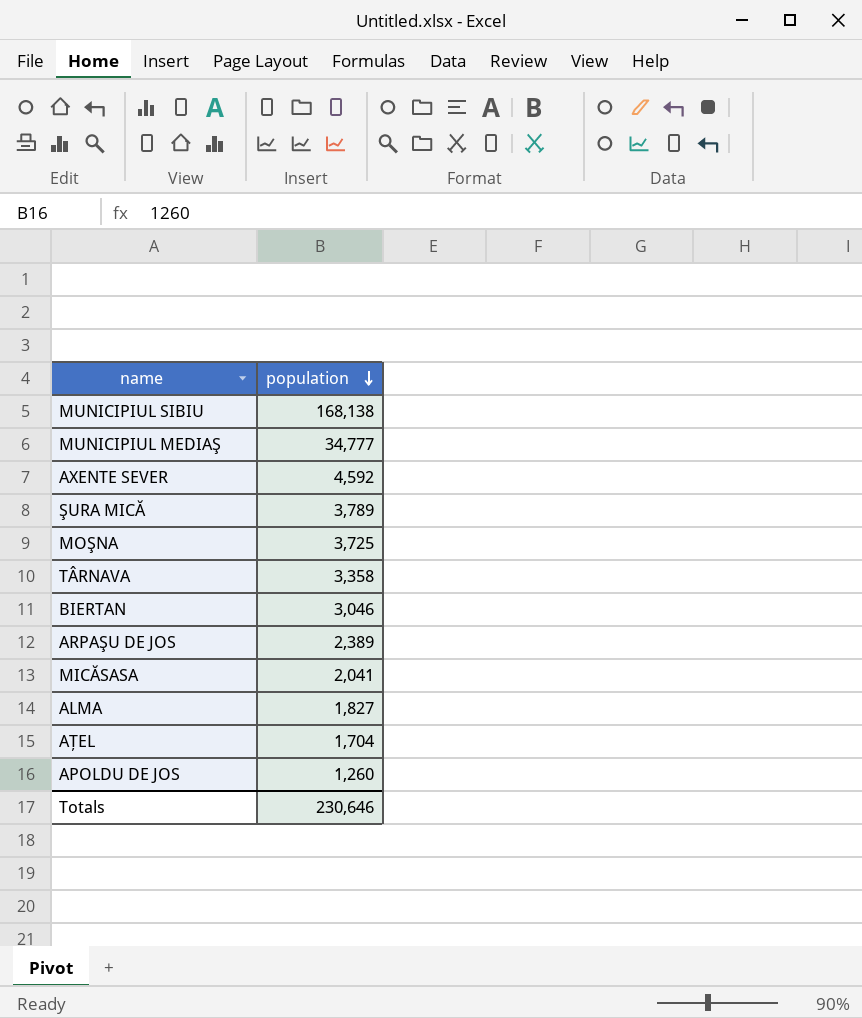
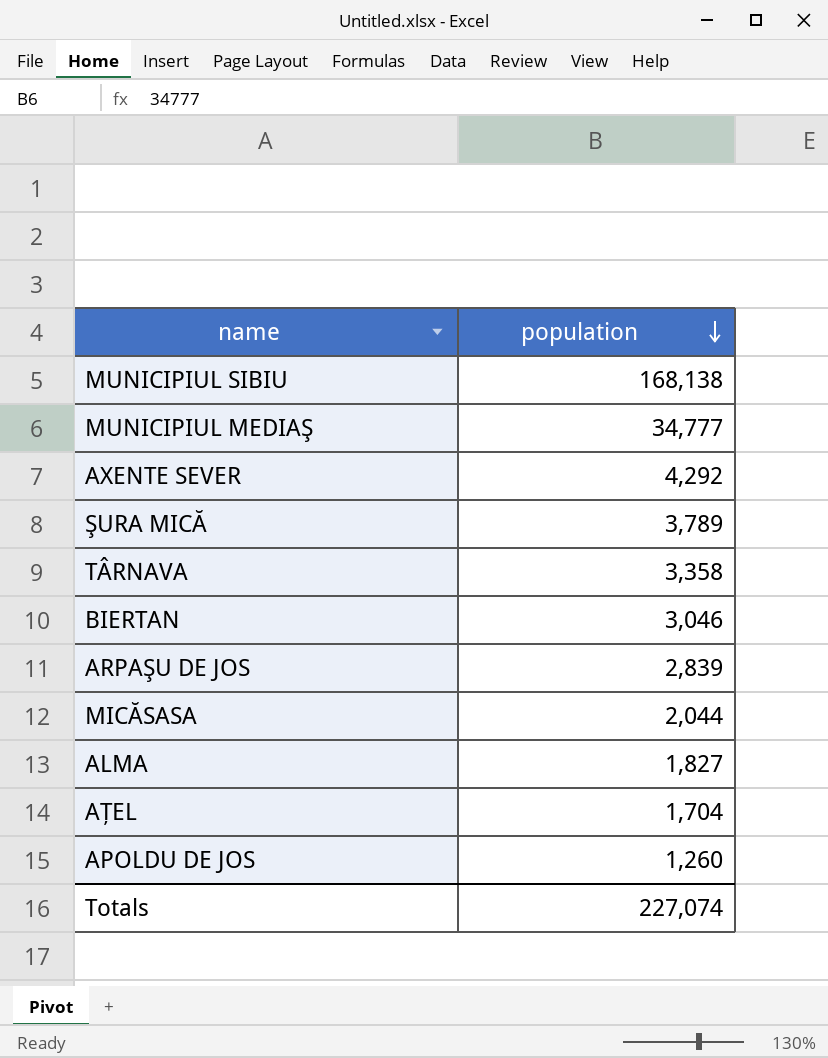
row MOŞNA: 3,725 -> none
AXENTE SEVER | population: 4,592 -> 4,292
ARPAŞU DE JOS | population: 2,389 -> 2,839
MICĂSASA | population: 2,041 -> 2,044
Totals | population: 230,646 -> 227,074

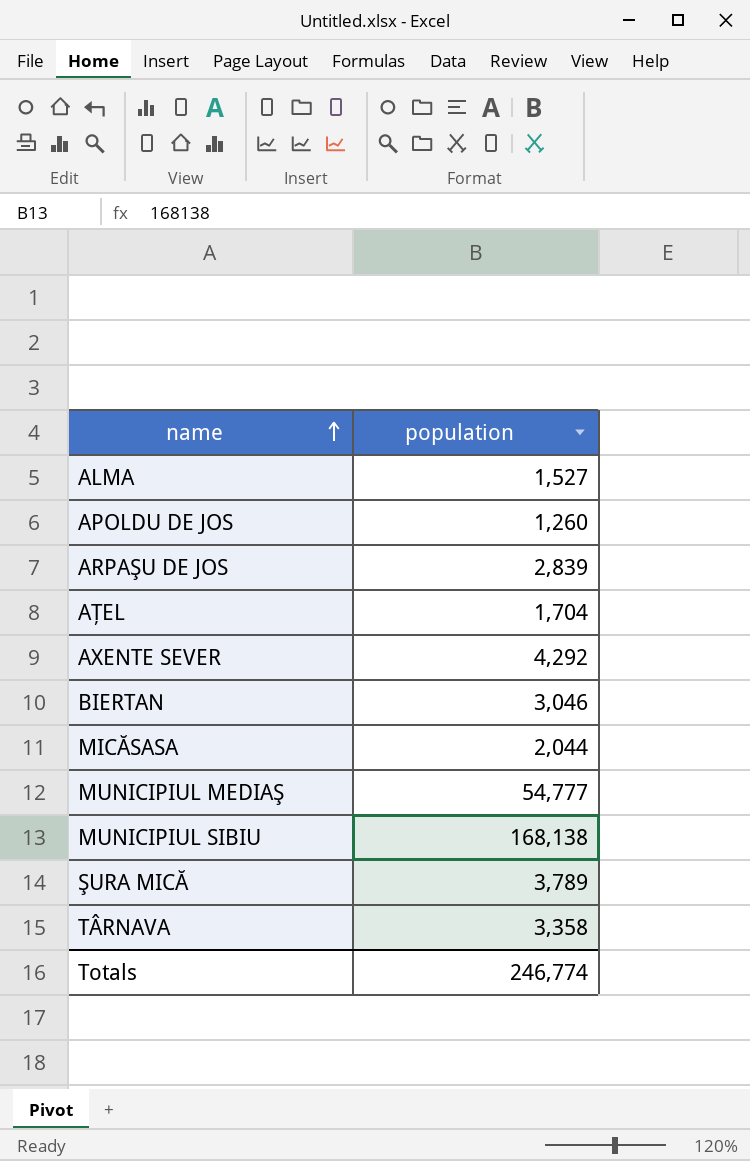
row order: population descending -> name ascending
ALMA | population: 1,827 -> 1,527
MUNICIPIUL MEDIAŞ | population: 34,777 -> 54,777
Totals | population: 227,074 -> 246,774

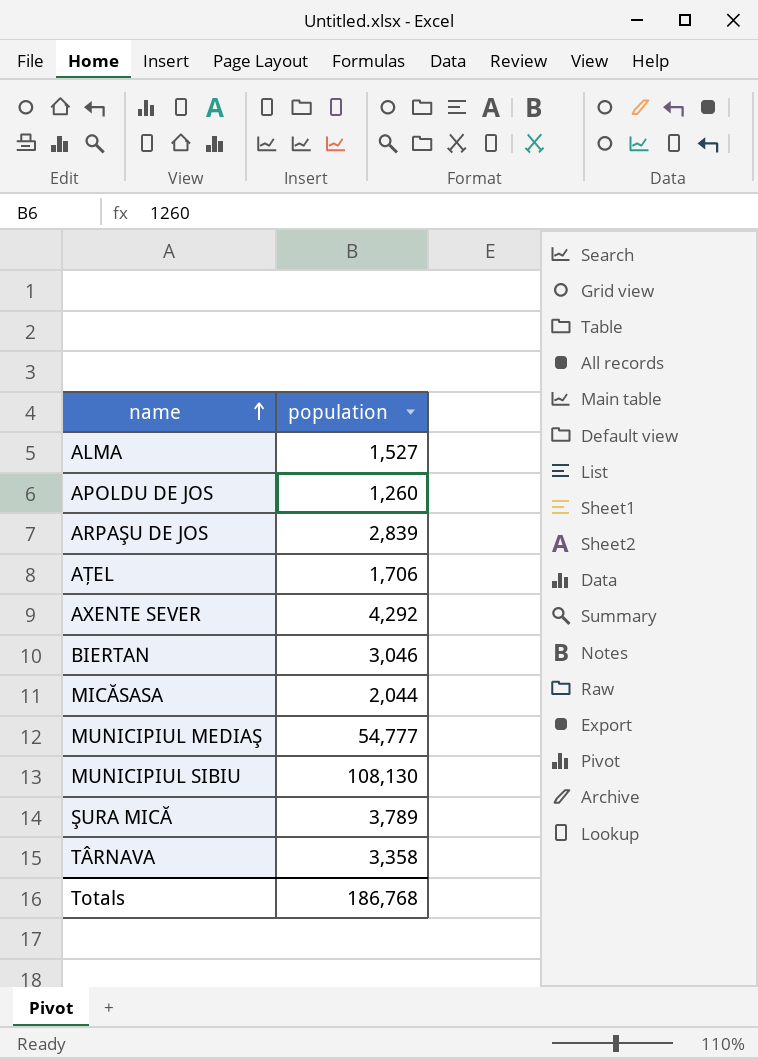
AŢEL | population: 1,704 -> 1,706
MUNICIPIUL SIBIU | population: 168,138 -> 108,130
Totals | population: 246,774 -> 186,768

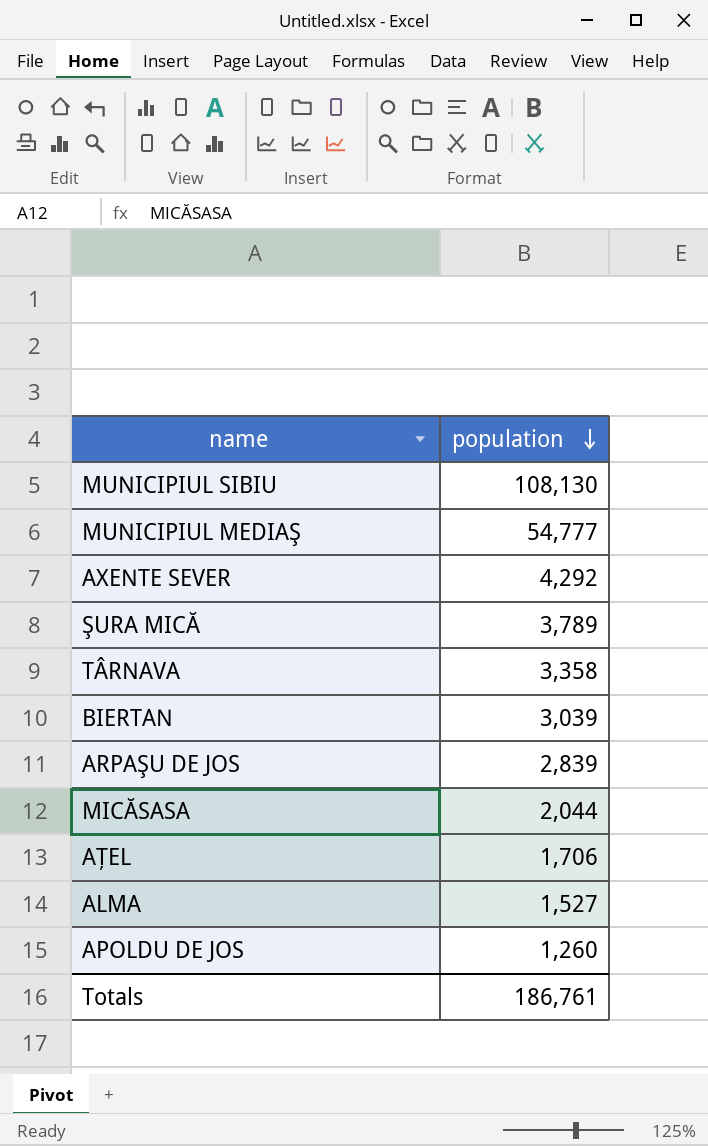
row order: name ascending -> population descending
BIERTAN | population: 3,046 -> 3,039
Totals | population: 186,768 -> 186,761

